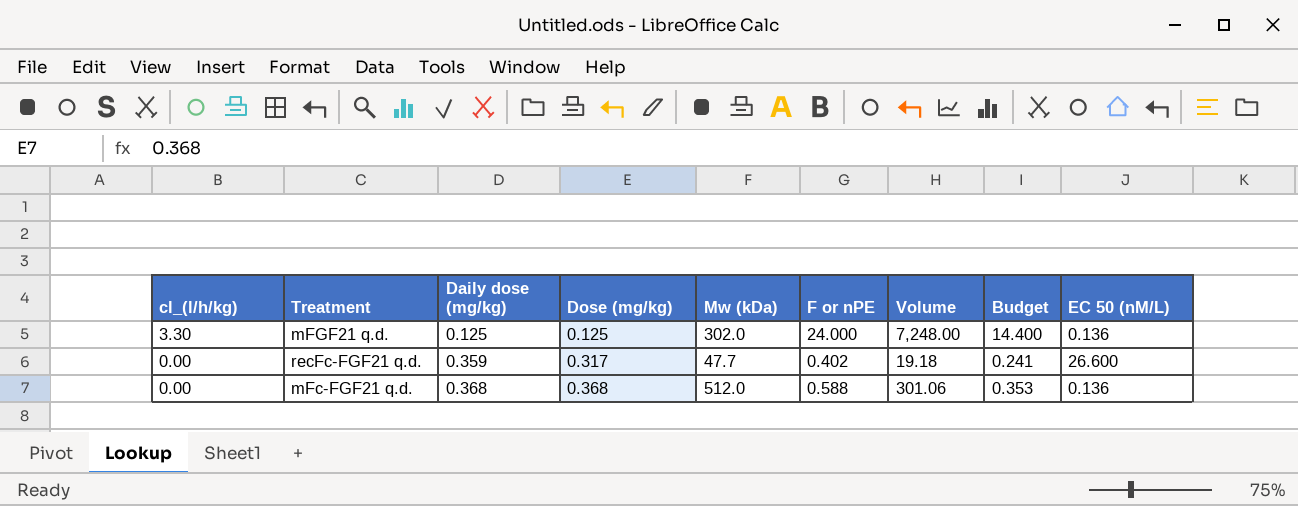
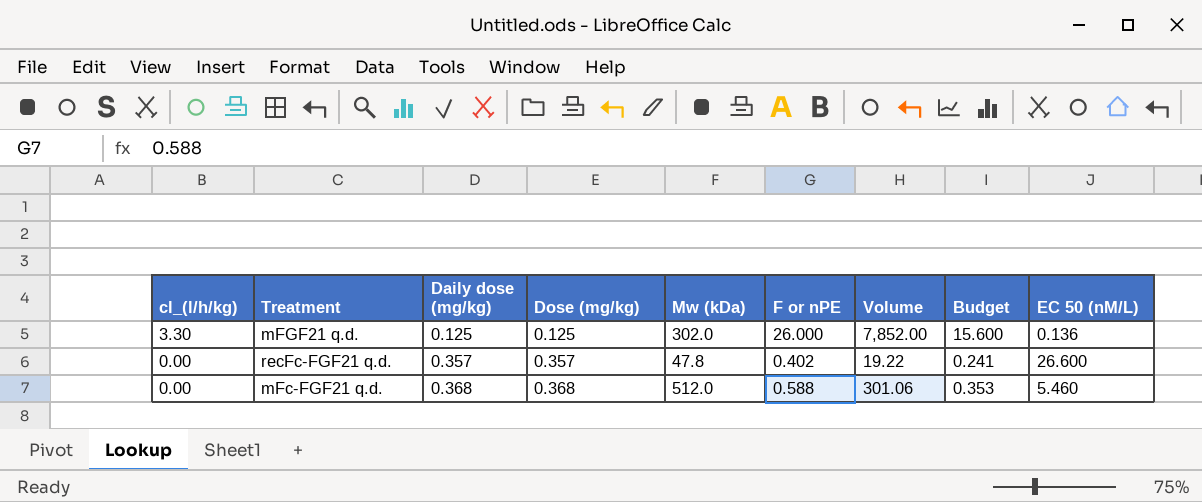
mFGF21 q.d. | F or nPE: 24.000 -> 26.000
mFGF21 q.d. | Volume: 7,248.00 -> 7,852.00
mFGF21 q.d. | Budget: 14.400 -> 15.600
recFc-FGF21 q.d. | Daily dose (mg/kg): 0.359 -> 0.357
recFc-FGF21 q.d. | Dose (mg/kg): 0.317 -> 0.357
recFc-FGF21 q.d. | Mw (kDa): 47.7 -> 47.8
recFc-FGF21 q.d. | Volume: 19.18 -> 19.22
mFc-FGF21 q.d. | EC 50 (nM/L): 0.136 -> 5.460

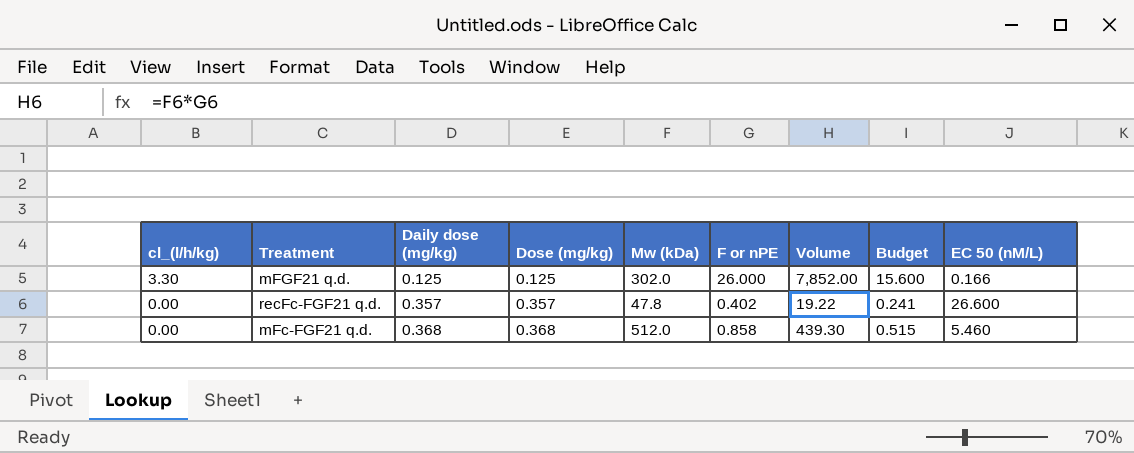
mFGF21 q.d. | EC 50 (nM/L): 0.136 -> 0.166
mFc-FGF21 q.d. | F or nPE: 0.588 -> 0.858
mFc-FGF21 q.d. | Volume: 301.06 -> 439.30
mFc-FGF21 q.d. | Budget: 0.353 -> 0.515

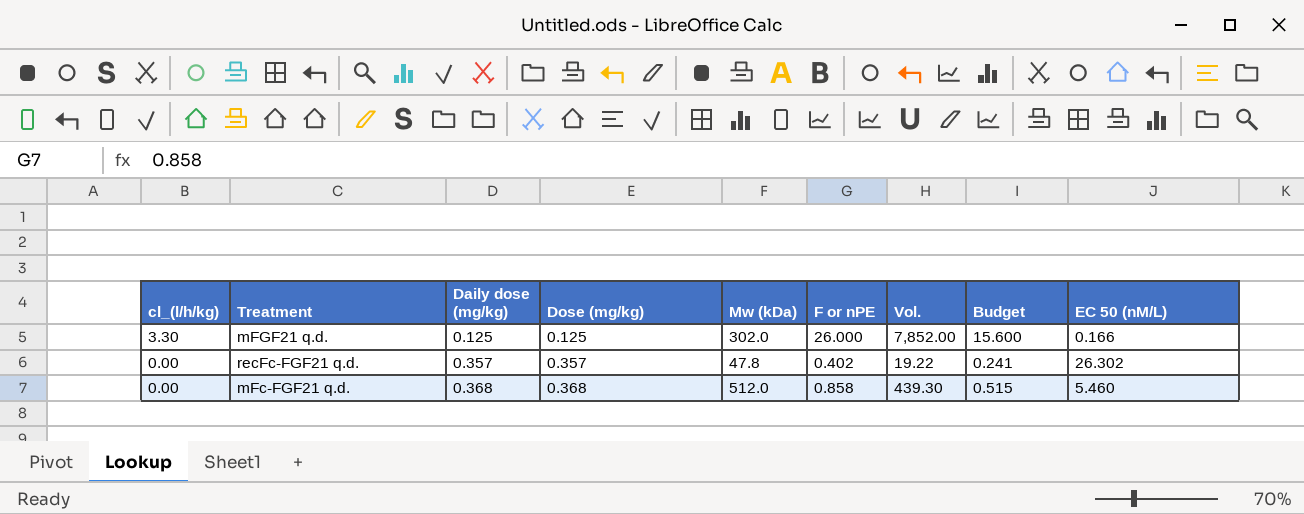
column name: Volume -> Vol.
recFc-FGF21 q.d. | EC 50 (nM/L): 26.600 -> 26.302

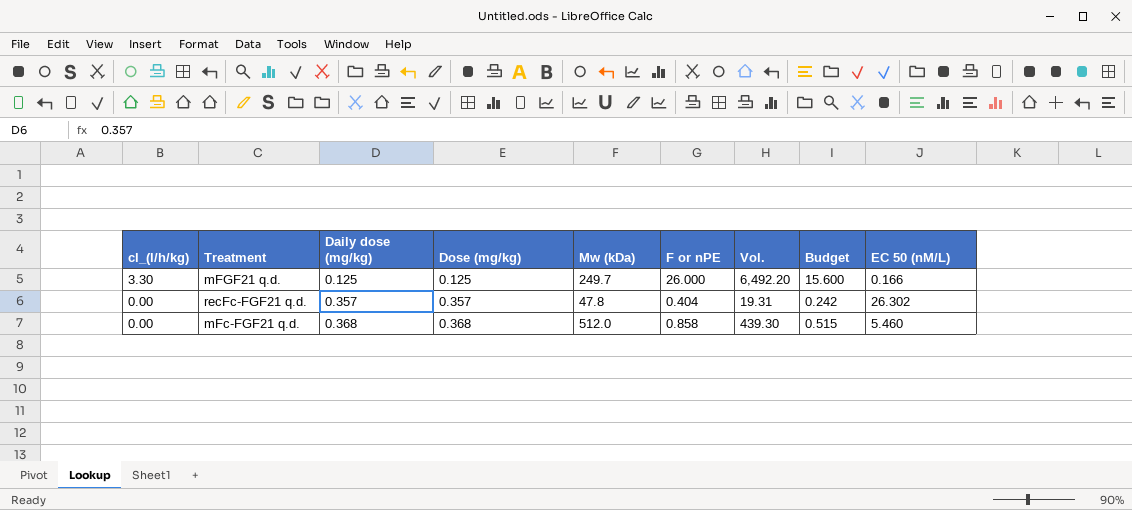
mFGF21 q.d. | Mw (kDa): 302.0 -> 249.7
mFGF21 q.d. | Vol.: 7,852.00 -> 6,492.20
recFc-FGF21 q.d. | F or nPE: 0.402 -> 0.404
recFc-FGF21 q.d. | Vol.: 19.22 -> 19.31
recFc-FGF21 q.d. | Budget: 0.241 -> 0.242

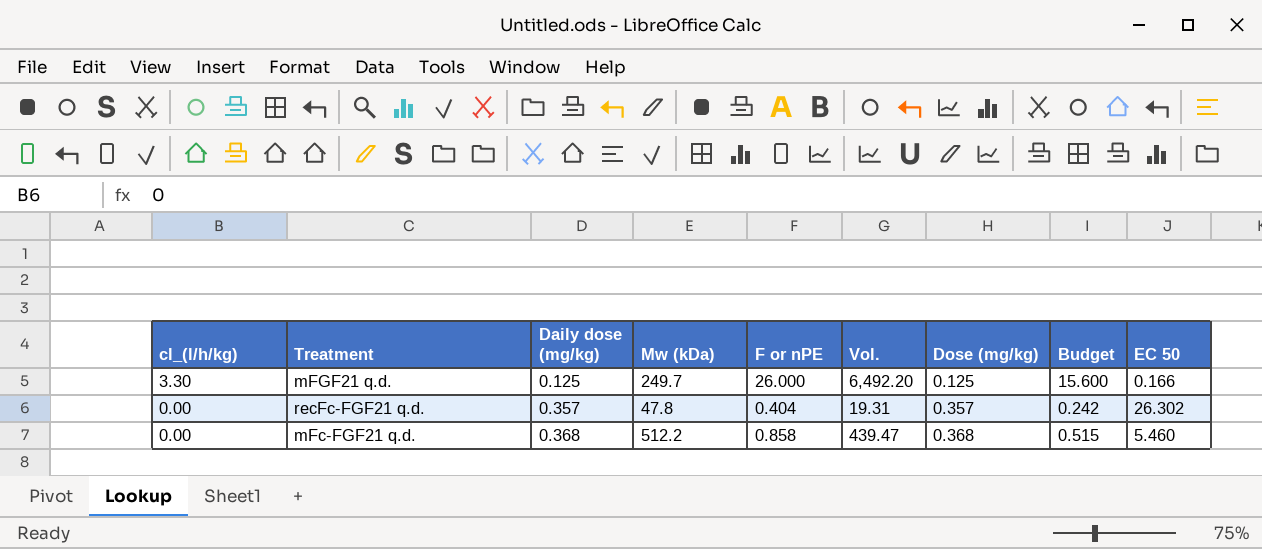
column Dose (mg/kg) | position: 4 -> 7
column name: EC 50 (nM/L) -> EC 50
mFc-FGF21 q.d. | Mw (kDa): 512.0 -> 512.2
mFc-FGF21 q.d. | Vol.: 439.30 -> 439.47

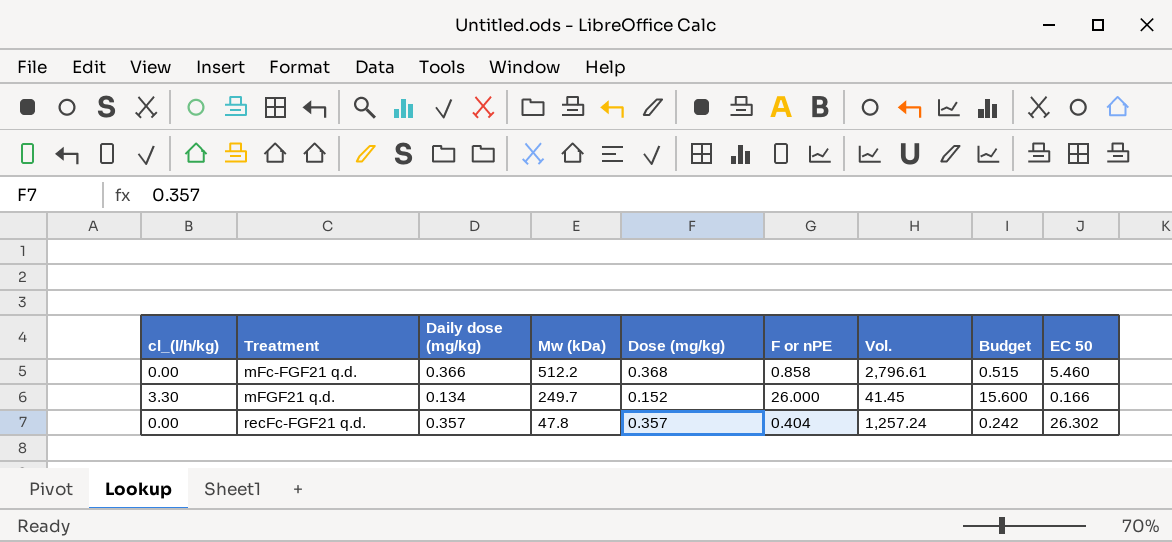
row order: cl_(l/h/kg) descending -> Treatment ascending
column Dose (mg/kg) | position: 7 -> 5
column Vol. | formula: [Mw (kDa)] * [F or nPE] -> [Mw (kDa)] * [EC 50]
mFc-FGF21 q.d. | Daily dose (mg/kg): 0.368 -> 0.366
mFGF21 q.d. | Daily dose (mg/kg): 0.125 -> 0.134
mFGF21 q.d. | Dose (mg/kg): 0.125 -> 0.152

